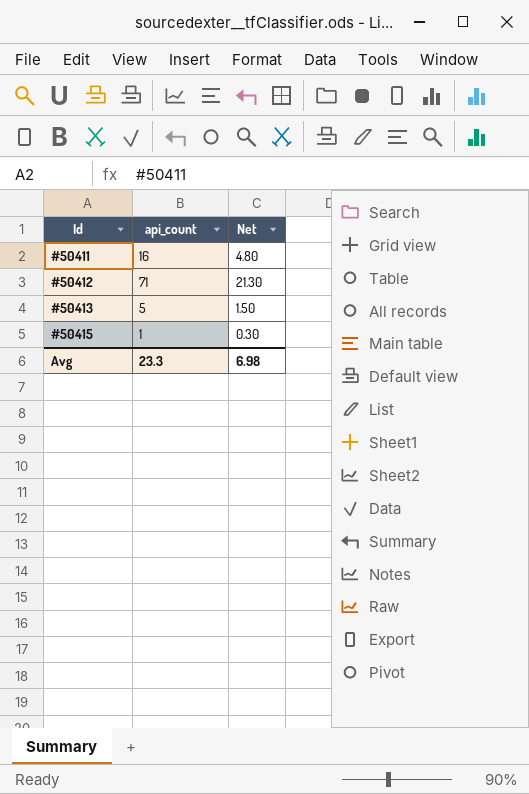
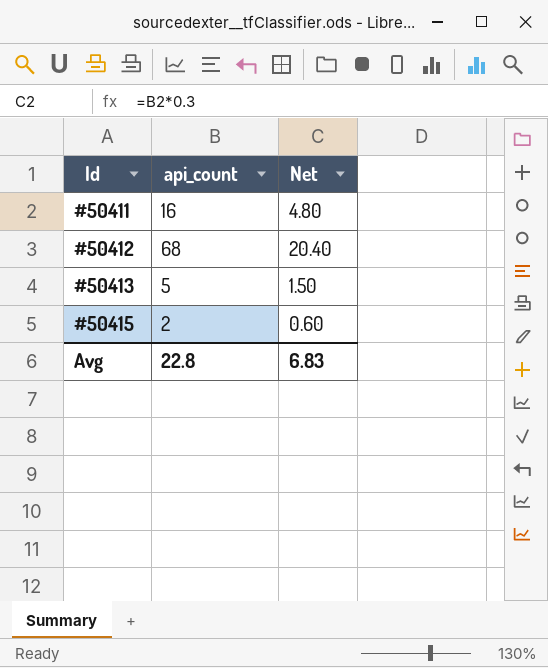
#50412 | api_count: 71 -> 68
#50412 | Net: 21.30 -> 20.40
#50415 | api_count: 1 -> 2
#50415 | Net: 0.30 -> 0.60
Avg | api_count: 23.3 -> 22.8
Avg | Net: 6.98 -> 6.83

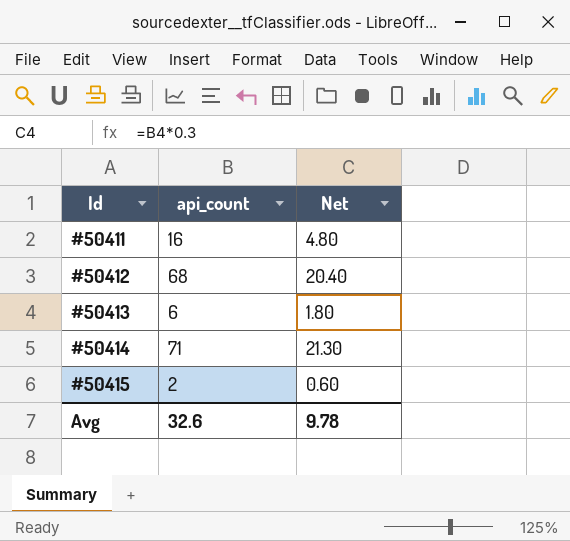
#50413 | api_count: 5 -> 6
#50413 | Net: 1.50 -> 1.80
row #50414: none -> 71 | 21.30
Avg | api_count: 22.8 -> 32.6
Avg | Net: 6.83 -> 9.78

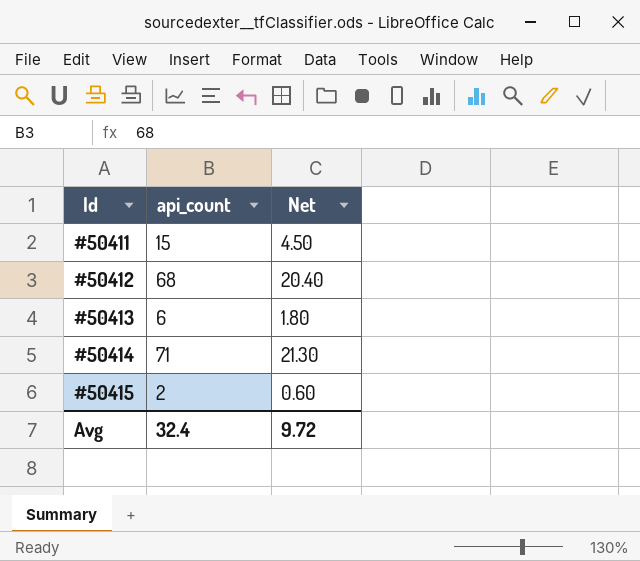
#50411 | api_count: 16 -> 15
#50411 | Net: 4.80 -> 4.50
Avg | api_count: 32.6 -> 32.4
Avg | Net: 9.78 -> 9.72

